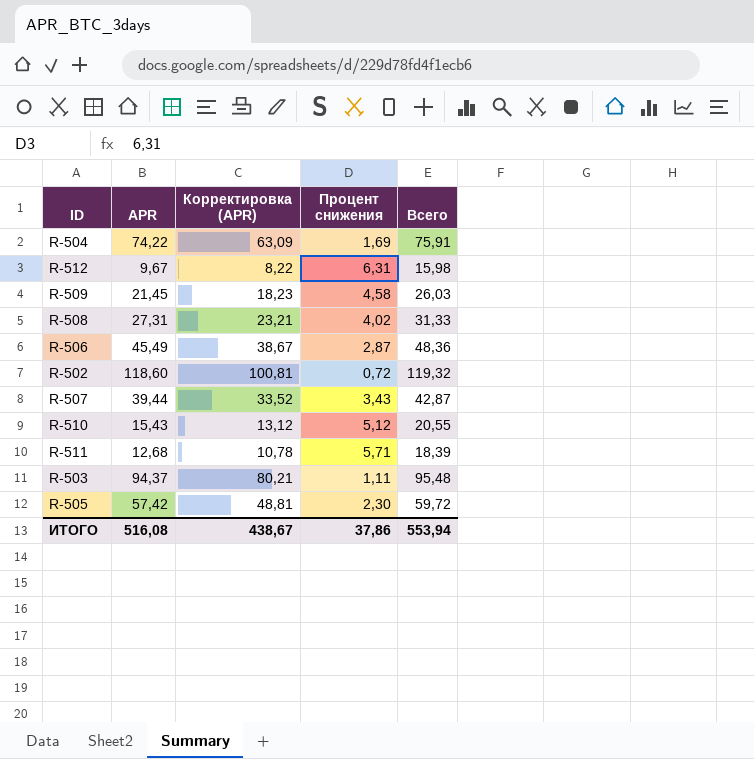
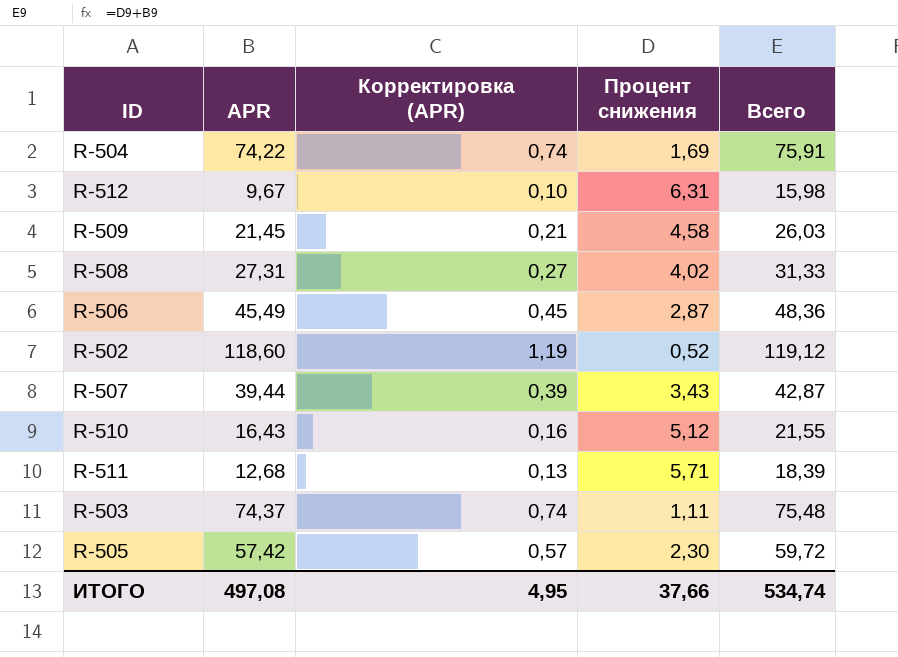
column Корректировка (APR) | formula: [APR] * 0,85 -> [APR] * 0,01
R-502 | Процент снижения: 0,72 -> 0,52
R-502 | Всего: 119,32 -> 119,12
R-510 | APR: 15,43 -> 16,43
R-510 | Всего: 20,55 -> 21,55
R-503 | APR: 94,37 -> 74,37
R-503 | Всего: 95,48 -> 75,48
ИТОГО | APR: 516,08 -> 497,08
ИТОГО | Корректировка (APR): 438,67 -> 4,95
ИТОГО | Процент снижения: 37,86 -> 37,66
ИТОГО | Всего: 553,94 -> 534,74

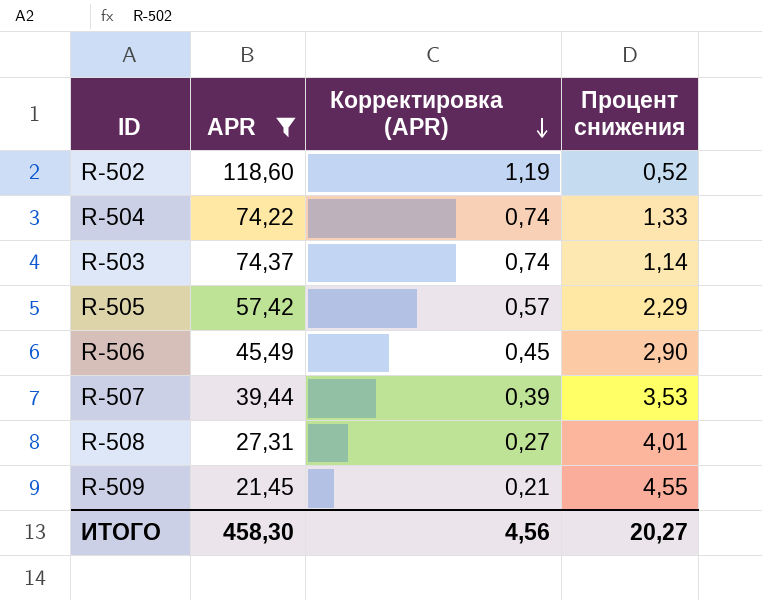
filter: none -> APR >= 21,45
row order: none -> Корректировка (APR) descending
column Всего | formula: [APR] + [Процент снижения] -> none
R-504 | Процент снижения: 1,69 -> 1,33
R-503 | Процент снижения: 1,11 -> 1,14
R-505 | Процент снижения: 2,30 -> 2,29
R-506 | Процент снижения: 2,87 -> 2,90
R-507 | Процент снижения: 3,43 -> 3,53
R-508 | Процент снижения: 4,02 -> 4,01
R-509 | Процент снижения: 4,58 -> 4,55
ИТОГО | APR: 497,08 -> 458,30
ИТОГО | Корректировка (APR): 4,95 -> 4,56
ИТОГО | Процент снижения: 37,66 -> 20,27

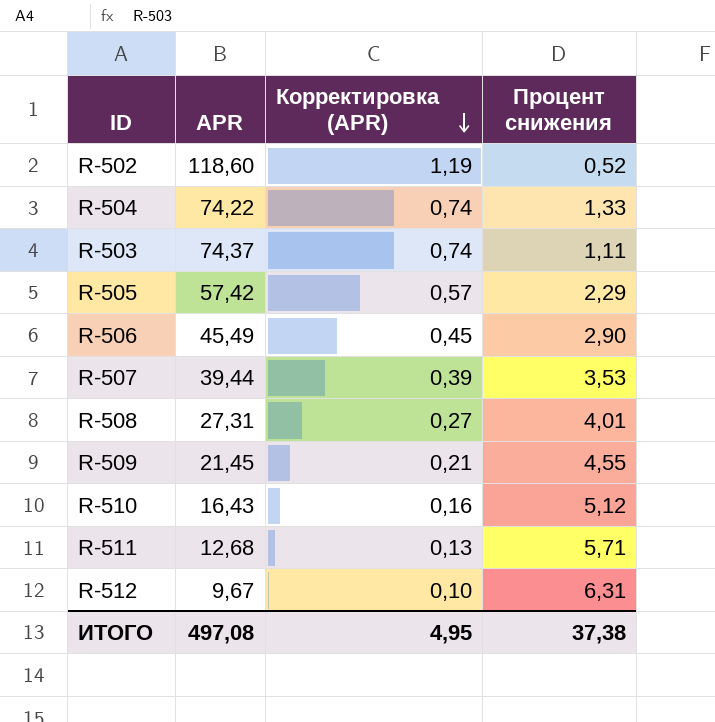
filter: APR >= 21,45 -> none
R-503 | Процент снижения: 1,14 -> 1,11
ИТОГО | APR: 458,30 -> 497,08
ИТОГО | Корректировка (APR): 4,56 -> 4,95
ИТОГО | Процент снижения: 20,27 -> 37,38

